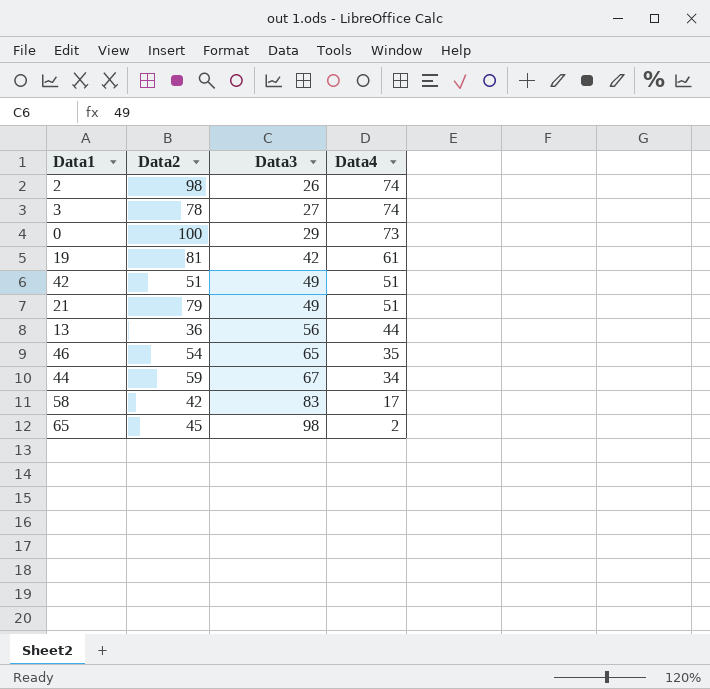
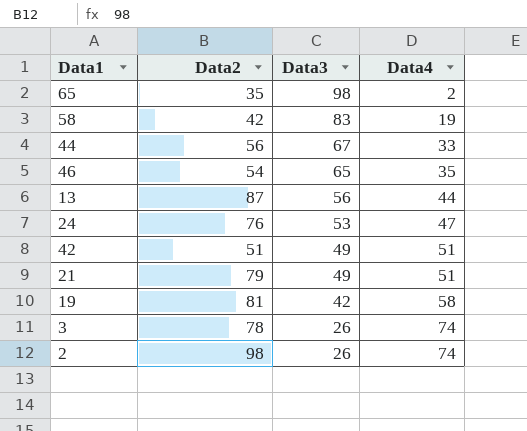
row order: Data3 ascending -> Data3 descending
row 0: 100 | 29 | 73 -> none
65 | Data2: 45 -> 35
58 | Data4: 17 -> 19
44 | Data2: 59 -> 56
44 | Data4: 34 -> 33
13 | Data2: 36 -> 87
row 24: none -> 76 | 53 | 47
19 | Data4: 61 -> 58
3 | Data3: 27 -> 26

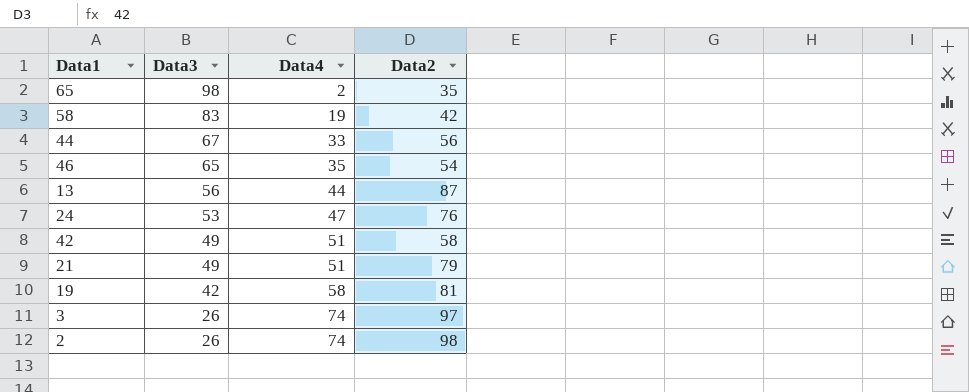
column Data2 | position: 2 -> 4
42 | Data2: 51 -> 58
3 | Data2: 78 -> 97

